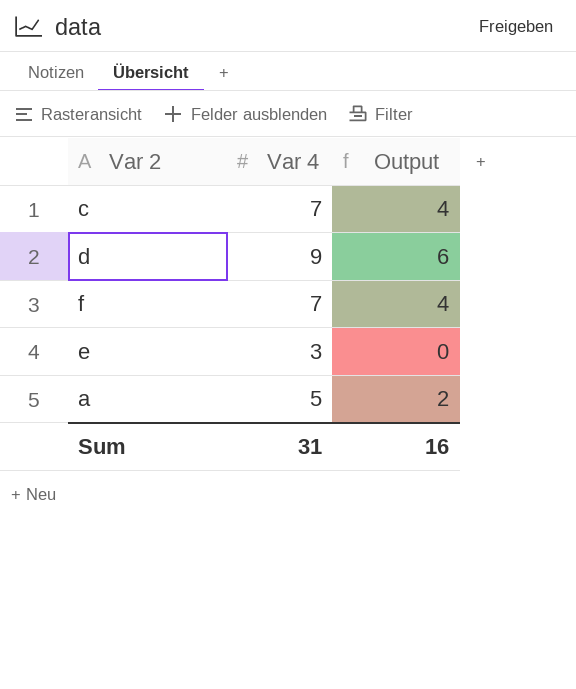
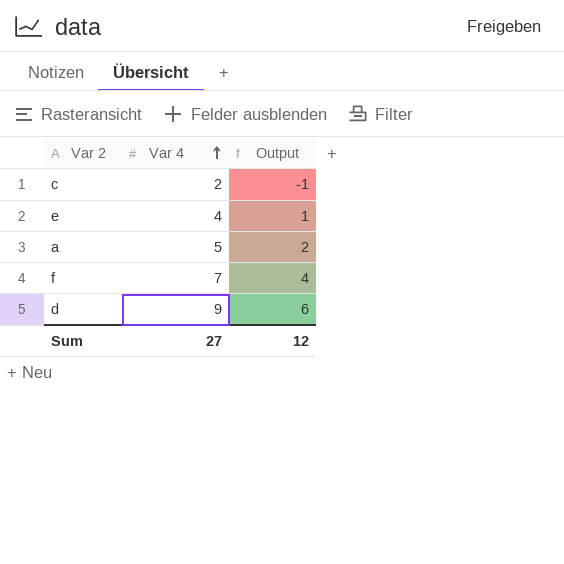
row order: none -> Var 4 ascending
c | Var 4: 7 -> 2
c | Output: 4 -> -1
e | Var 4: 3 -> 4
e | Output: 0 -> 1
Sum | Var 4: 31 -> 27
Sum | Output: 16 -> 12

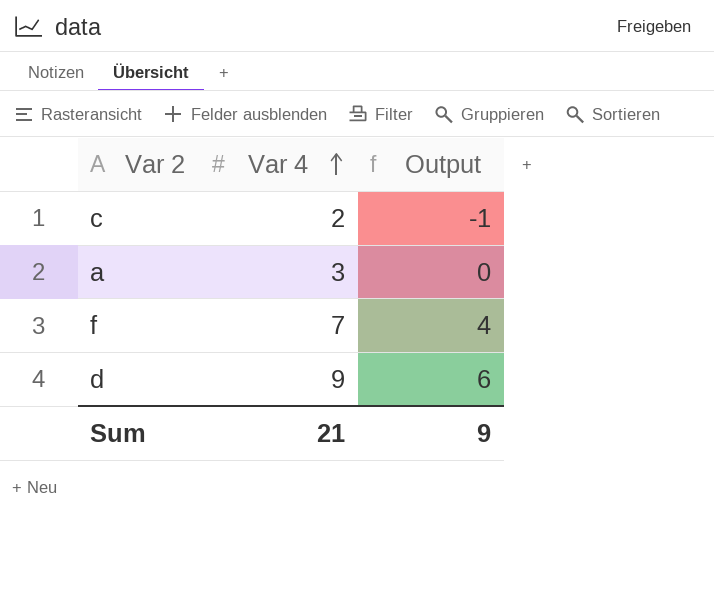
row e: 4 | 1 -> none
a | Var 4: 5 -> 3
a | Output: 2 -> 0
Sum | Var 4: 27 -> 21
Sum | Output: 12 -> 9

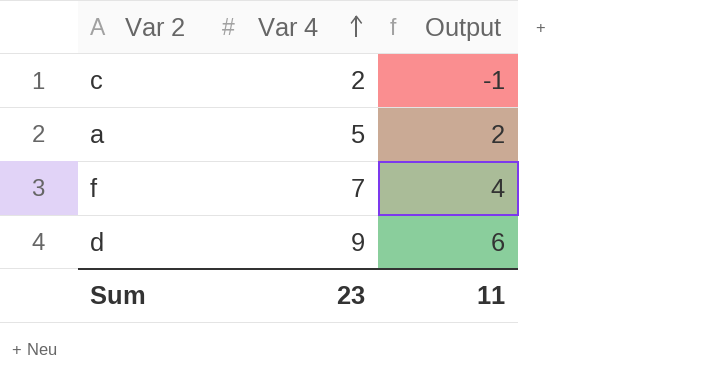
a | Var 4: 3 -> 5
a | Output: 0 -> 2
Sum | Var 4: 21 -> 23
Sum | Output: 9 -> 11

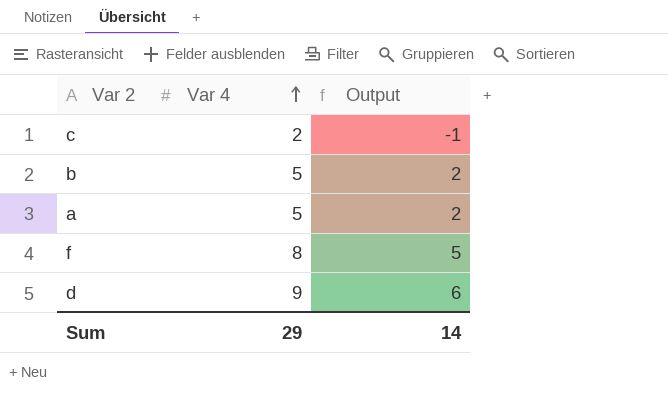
row b: none -> 5 | 2
f | Var 4: 7 -> 8
f | Output: 4 -> 5
Sum | Var 4: 23 -> 29
Sum | Output: 11 -> 14

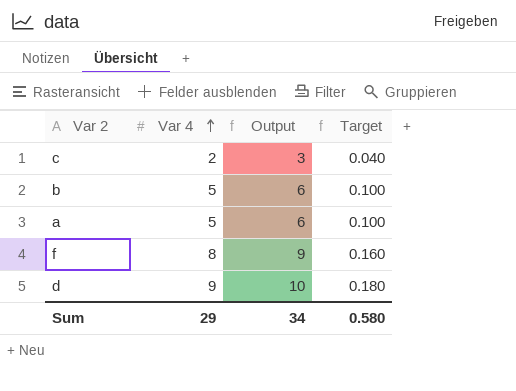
column Output | formula: [Var 4] - 3 -> [Var 4] + 1
column Target | formula: none -> [Var 4] * 0.02
Sum | Output: 14 -> 34

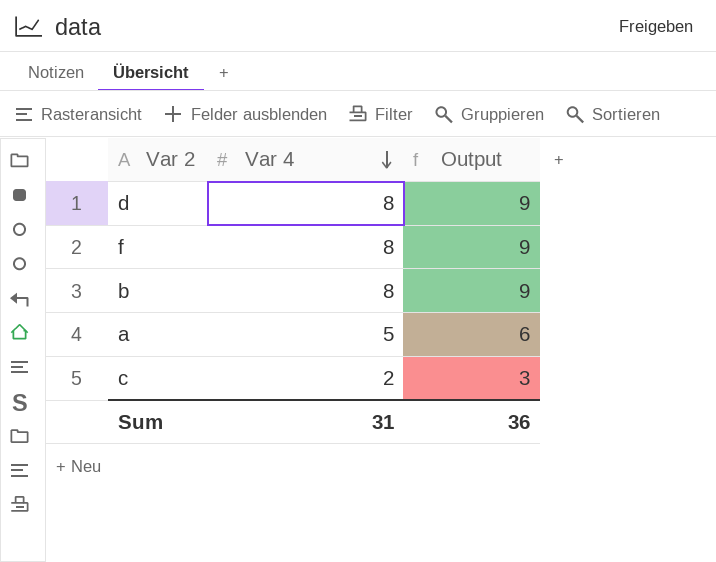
row order: Var 4 ascending -> Var 4 descending
column Target | formula: [Var 4] * 0.02 -> none
d | Var 4: 9 -> 8
d | Output: 10 -> 9
b | Var 4: 5 -> 8
b | Output: 6 -> 9
Sum | Var 4: 29 -> 31
Sum | Output: 34 -> 36

